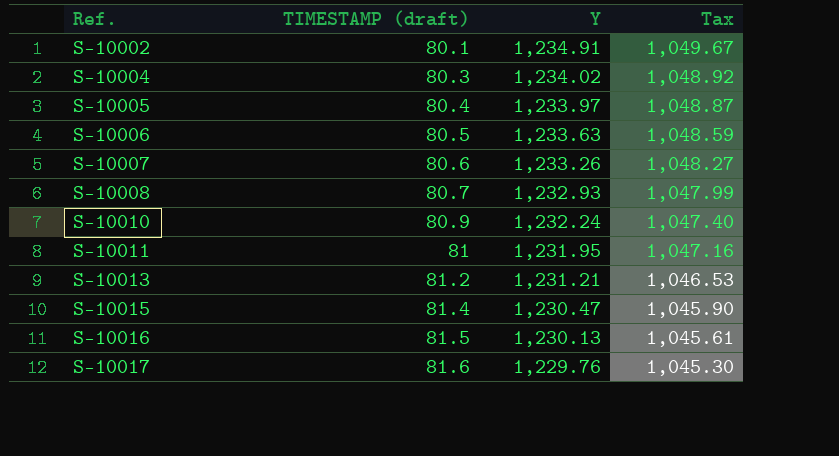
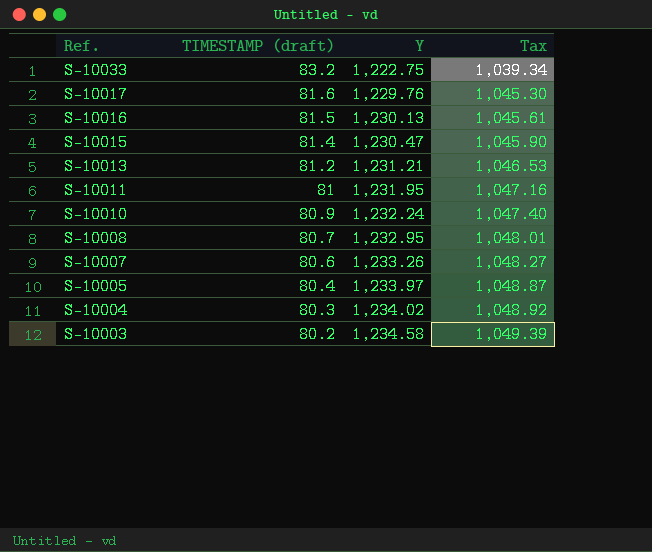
row order: Ref. ascending -> Ref. descending
row S-10002: 80.1 | 1,234.91 | 1,049.67 -> none
row S-10006: 80.5 | 1,233.63 | 1,048.59 -> none
row S-10033: none -> 83.2 | 1,222.75 | 1,039.34
S-10008 | Y: 1,232.93 -> 1,232.95
S-10008 | Tax: 1,047.99 -> 1,048.01
row S-10003: none -> 80.2 | 1,234.58 | 1,049.39

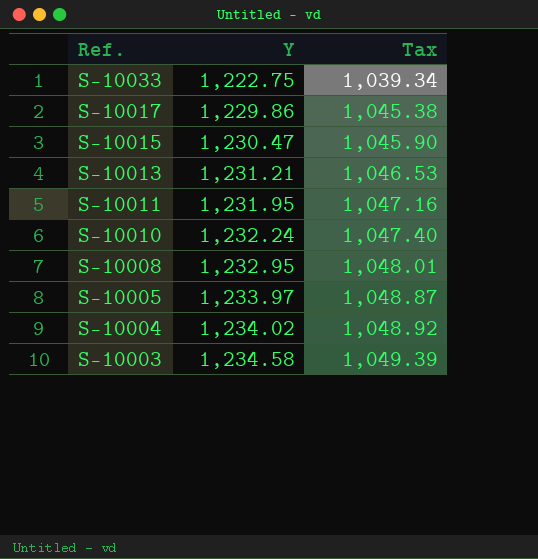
column TIMESTAMP (draft) | position: 2 -> none
row S-10016: 81.5 | 1,230.13 | 1,045.61 -> none
row S-10007: 80.6 | 1,233.26 | 1,048.27 -> none
S-10017 | Y: 1,229.76 -> 1,229.86
S-10017 | Tax: 1,045.30 -> 1,045.38

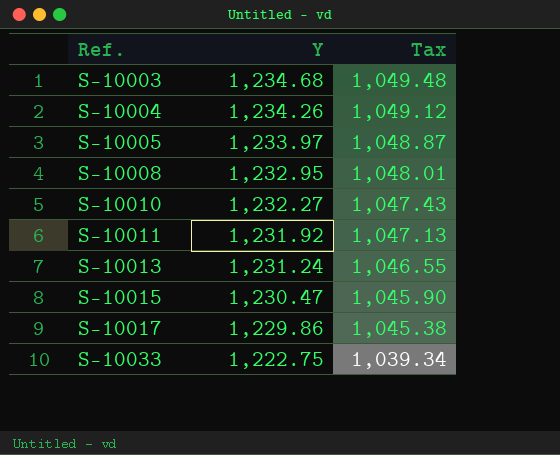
row order: Ref. descending -> Ref. ascending
S-10003 | Y: 1,234.58 -> 1,234.68
S-10003 | Tax: 1,049.39 -> 1,049.48
S-10004 | Y: 1,234.02 -> 1,234.26
S-10004 | Tax: 1,048.92 -> 1,049.12
S-10010 | Y: 1,232.24 -> 1,232.27
S-10010 | Tax: 1,047.40 -> 1,047.43
S-10011 | Y: 1,231.95 -> 1,231.92
S-10011 | Tax: 1,047.16 -> 1,047.13
S-10013 | Y: 1,231.21 -> 1,231.24
S-10013 | Tax: 1,046.53 -> 1,046.55

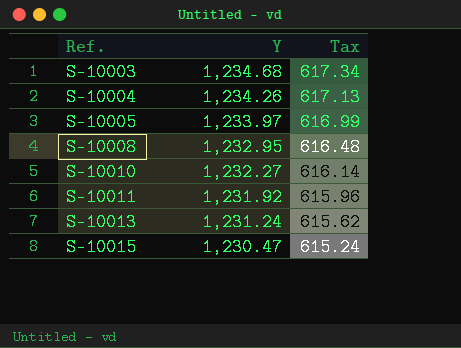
column Tax | formula: [Y] * 0.85 -> [Y] * 0.5
row S-10017: 1,229.86 | 1,045.38 -> none
row S-10033: 1,222.75 | 1,039.34 -> none

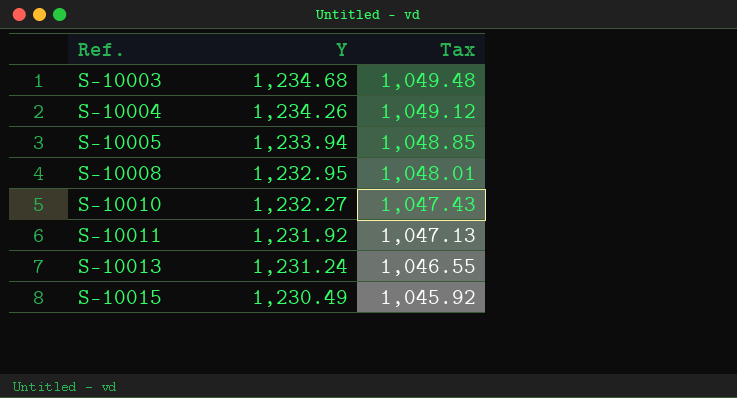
column Tax | formula: [Y] * 0.5 -> [Y] * 0.85
S-10005 | Y: 1,233.97 -> 1,233.94
S-10015 | Y: 1,230.47 -> 1,230.49

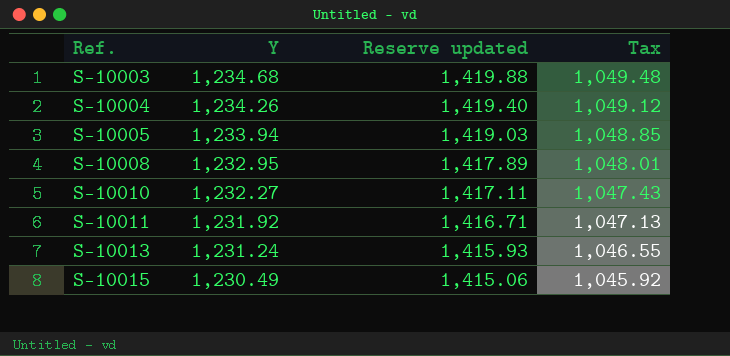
column Reserve updated | formula: none -> [Y] * 1.15

